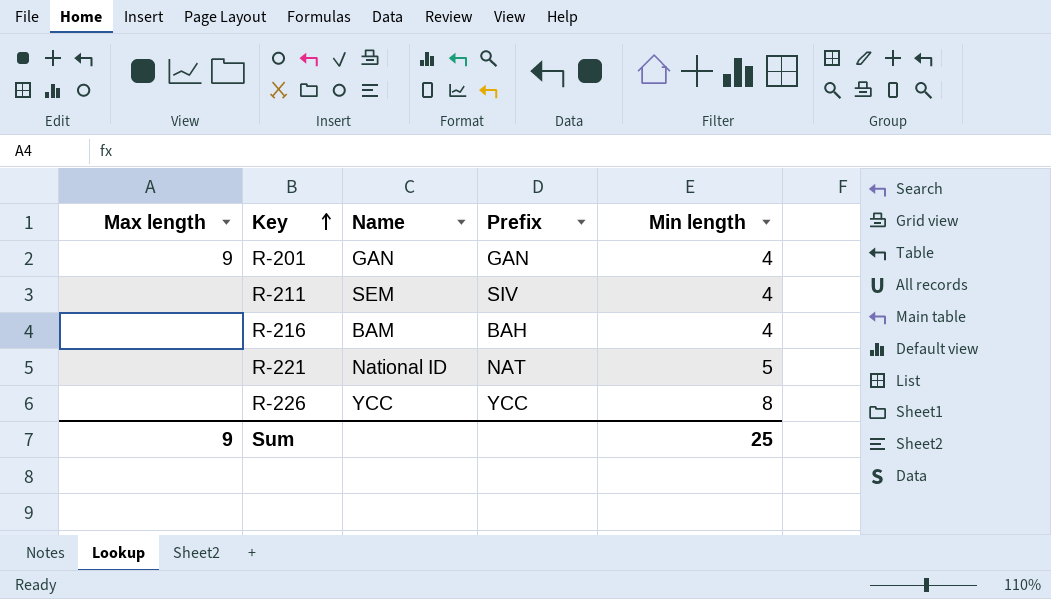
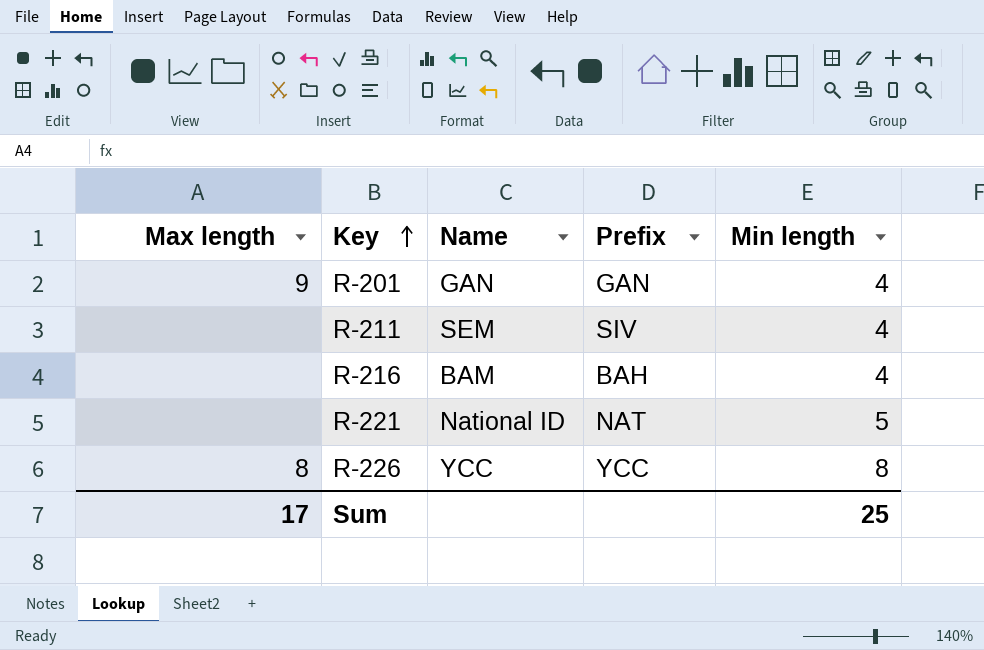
R-226 | Max length: none -> 8
Sum | Max length: 9 -> 17

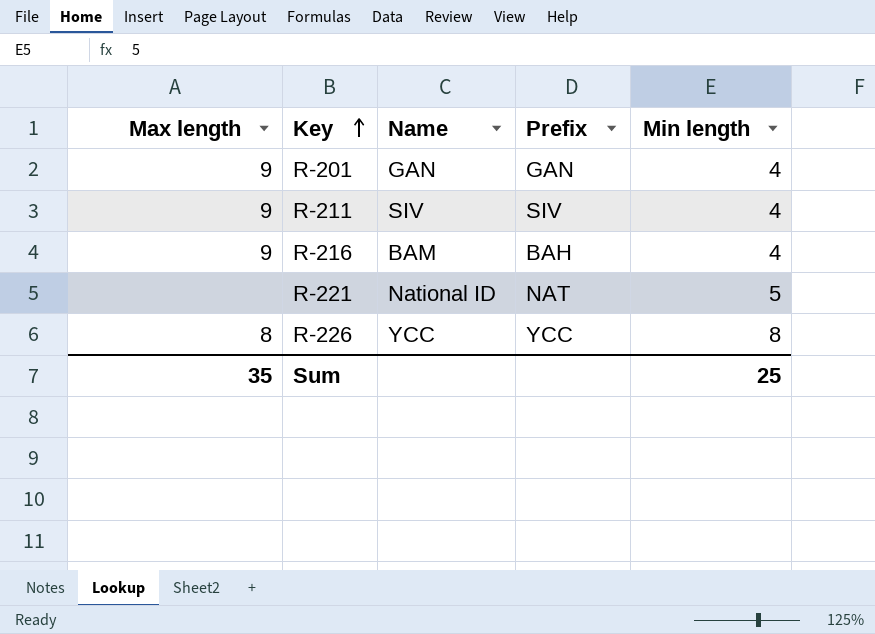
R-211 | Max length: none -> 9
R-211 | Name: SEM -> SIV
R-216 | Max length: none -> 9
Sum | Max length: 17 -> 35

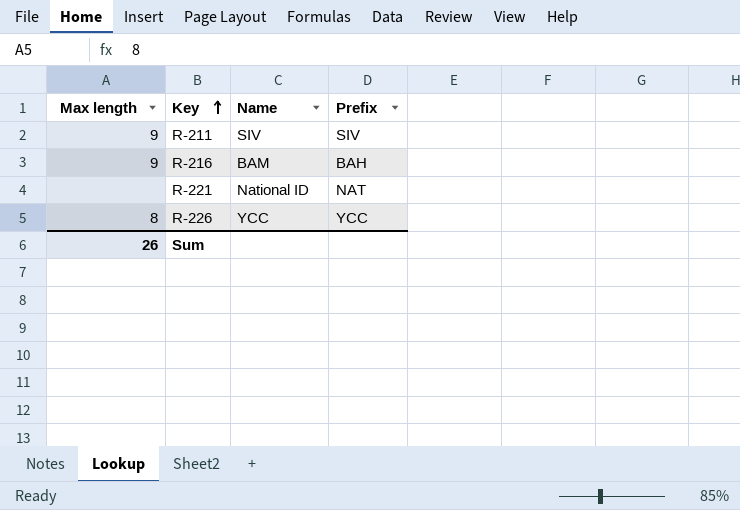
column Min length | position: 5 -> none
row R-201: 9 | GAN | GAN | 4 -> none
Sum | Max length: 35 -> 26

